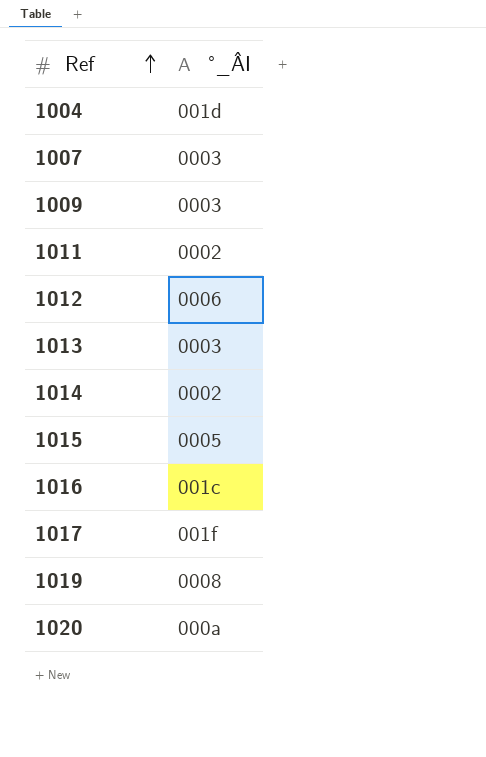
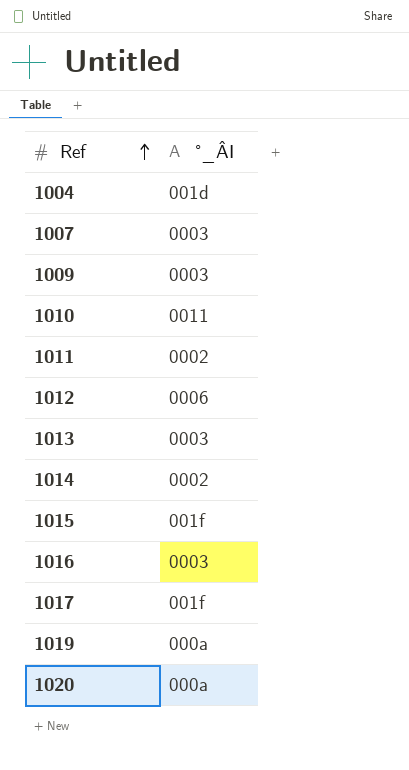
row 1010: none -> 0011
1015 | °_ÂI: 0005 -> 001f
1016 | °_ÂI: 001c -> 0003
1019 | °_ÂI: 0008 -> 000a

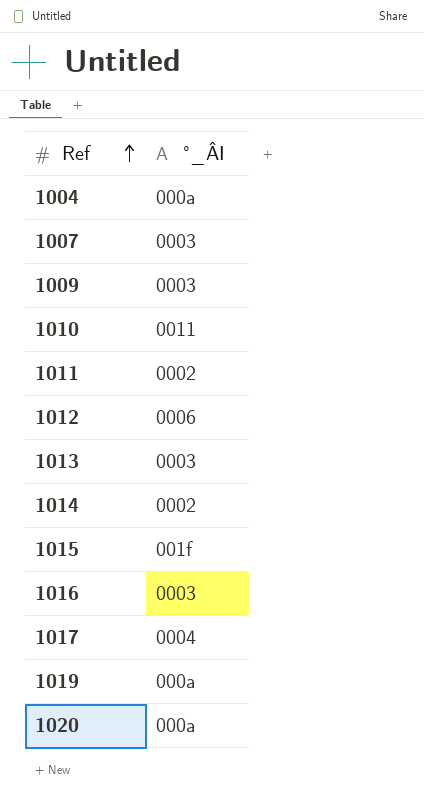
1004 | °_ÂI: 001d -> 000a
1017 | °_ÂI: 001f -> 0004

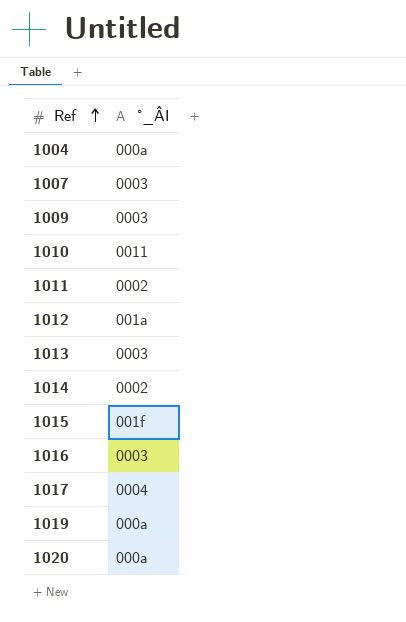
1012 | °_ÂI: 0006 -> 001a

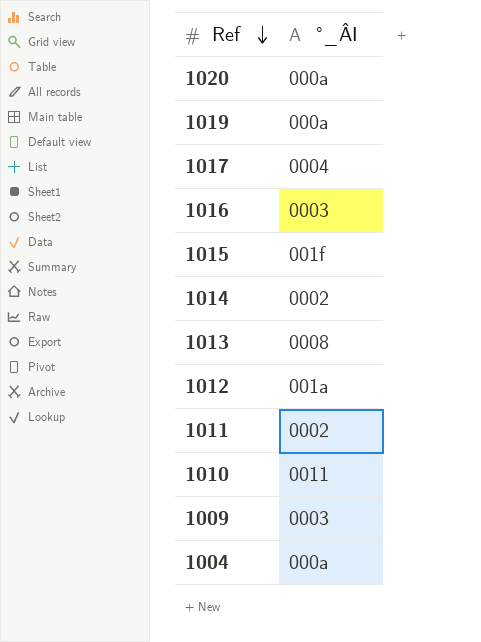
row order: Ref ascending -> Ref descending
row 1007: 0003 -> none
1013 | °_ÂI: 0003 -> 0008

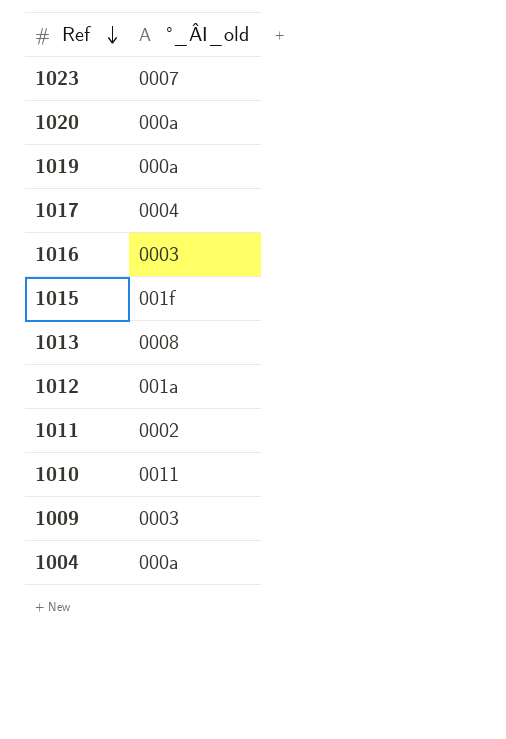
column name: °_ÂI -> °_ÂI_old
row 1014: 0002 -> none
row 1023: none -> 0007

